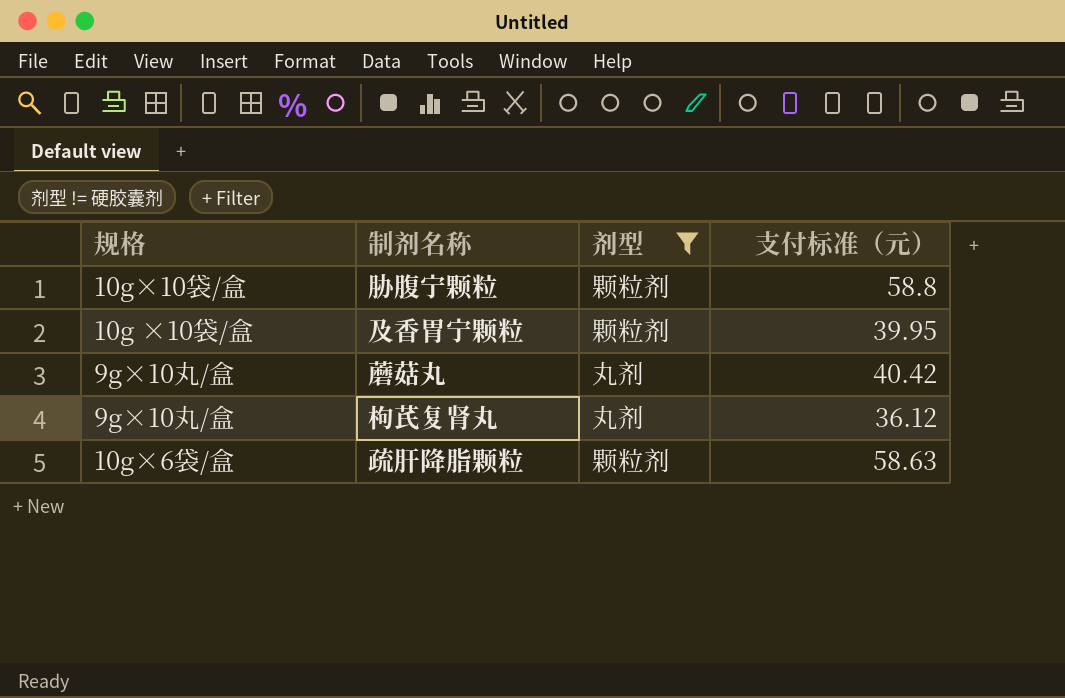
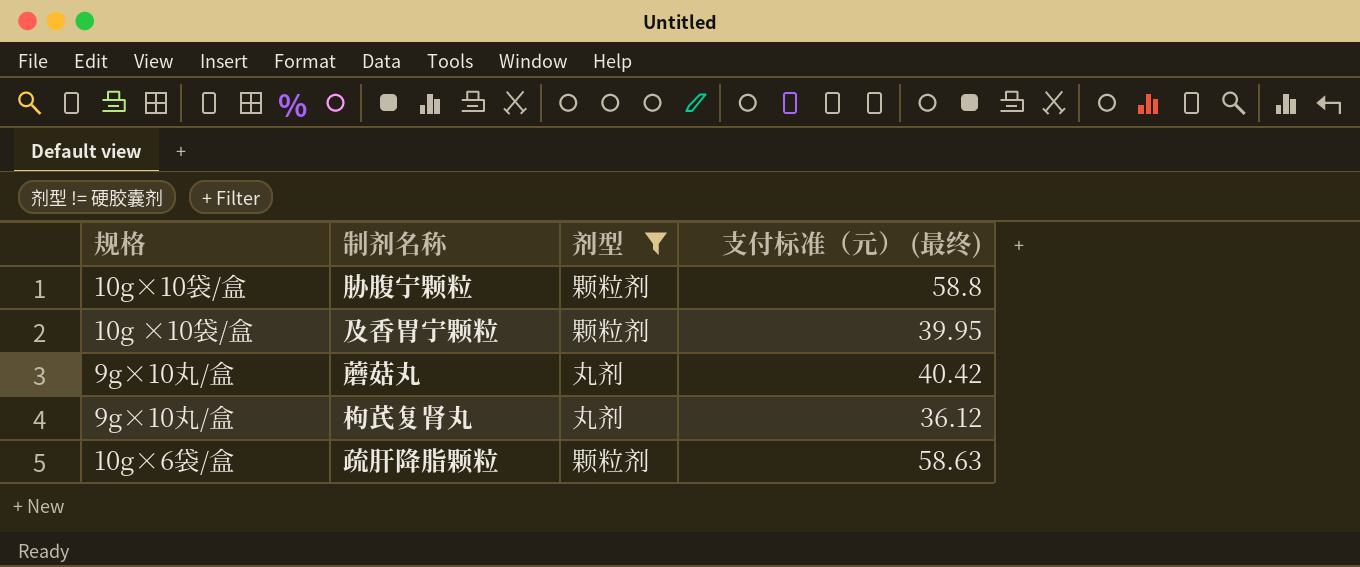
column name: 支付标准（元） -> 支付标准（元） (最终)

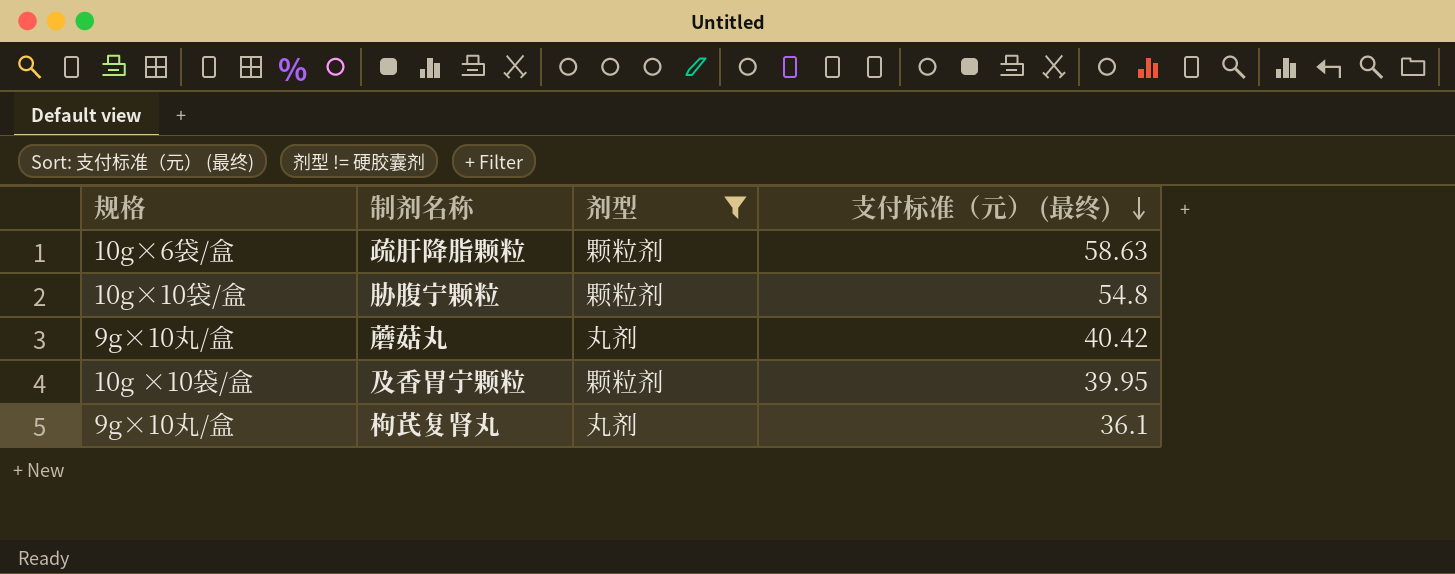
row order: none -> 支付标准（元） (最终) descending
胁腹宁颗粒 | 支付标准（元） (最终): 58.8 -> 54.8
枸芪复肾丸 | 支付标准（元） (最终): 36.12 -> 36.1

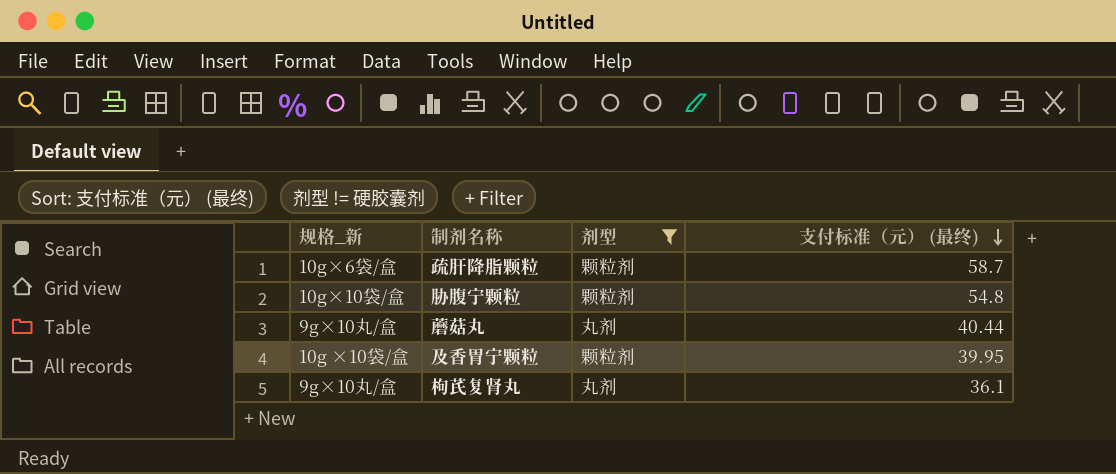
column name: 规格 -> 规格_新
疏肝降脂颗粒 | 支付标准（元） (最终): 58.63 -> 58.7
蘑菇丸 | 支付标准（元） (最终): 40.42 -> 40.44

